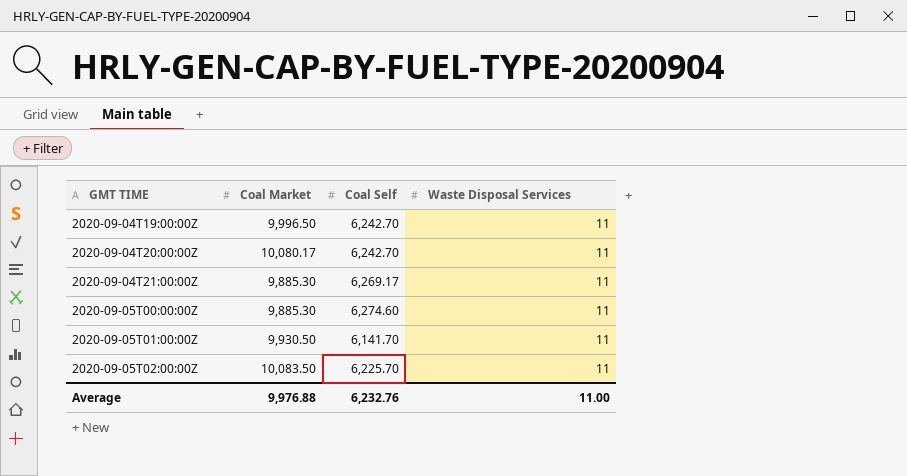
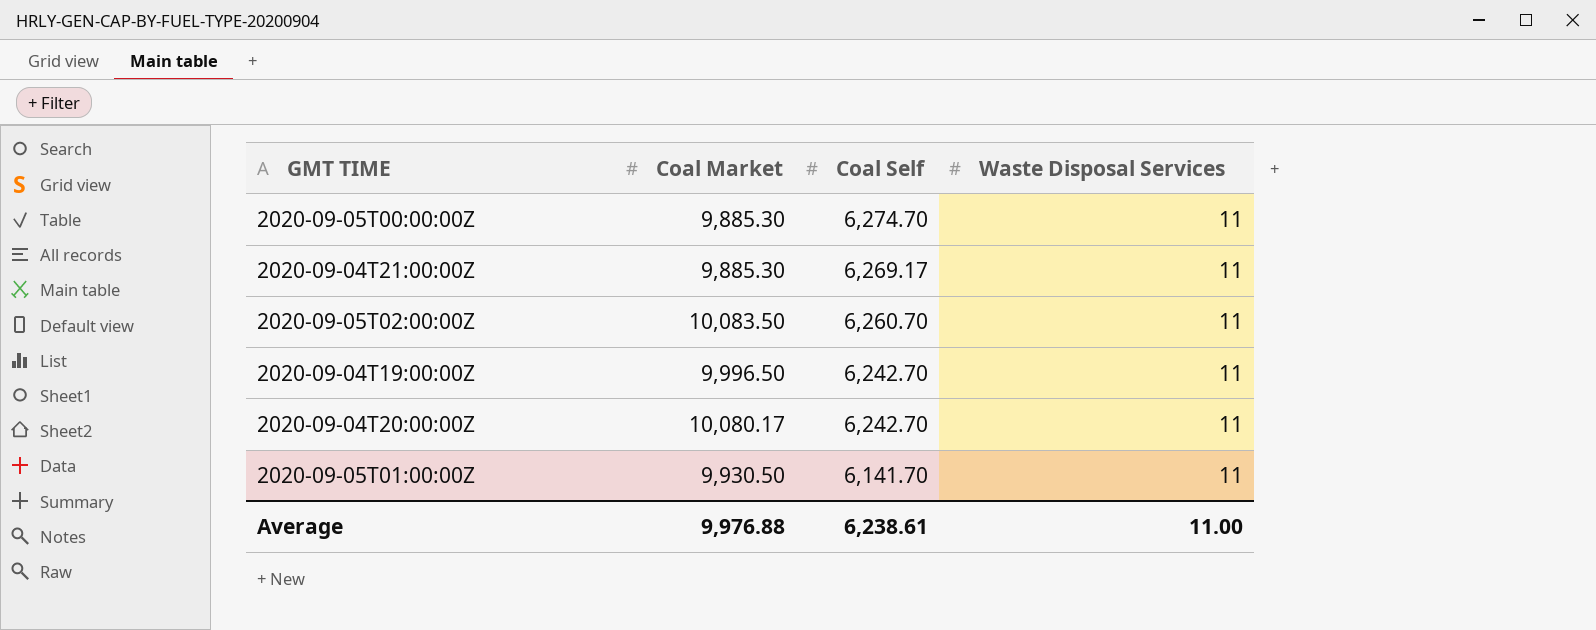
row order: GMT TIME ascending -> Coal Self descending
2020-09-05T00:00:00Z | Coal Self: 6,274.60 -> 6,274.70
2020-09-05T02:00:00Z | Coal Self: 6,225.70 -> 6,260.70
Average | Coal Self: 6,232.76 -> 6,238.61

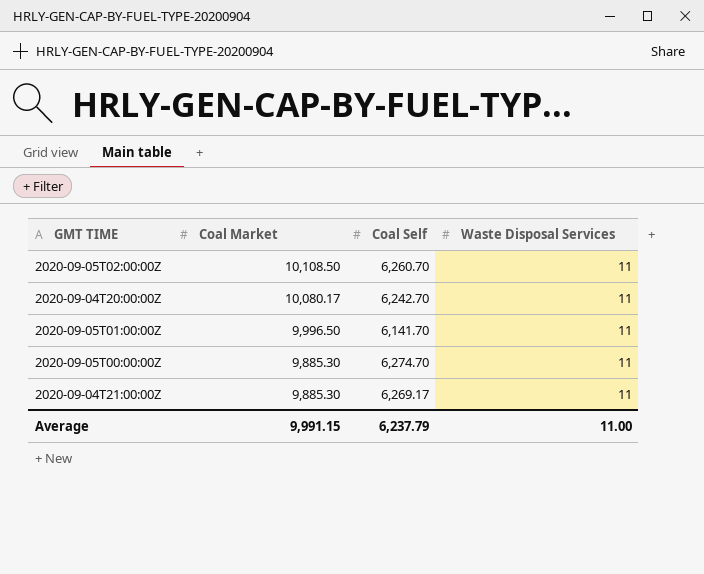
row order: Coal Self descending -> Coal Market descending
row 2020-09-04T19:00:00Z: 9,996.50 | 6,242.70 | 11 -> none
2020-09-05T02:00:00Z | Coal Market: 10,083.50 -> 10,108.50
2020-09-05T01:00:00Z | Coal Market: 9,930.50 -> 9,996.50
Average | Coal Market: 9,976.88 -> 9,991.15
Average | Coal Self: 6,238.61 -> 6,237.79

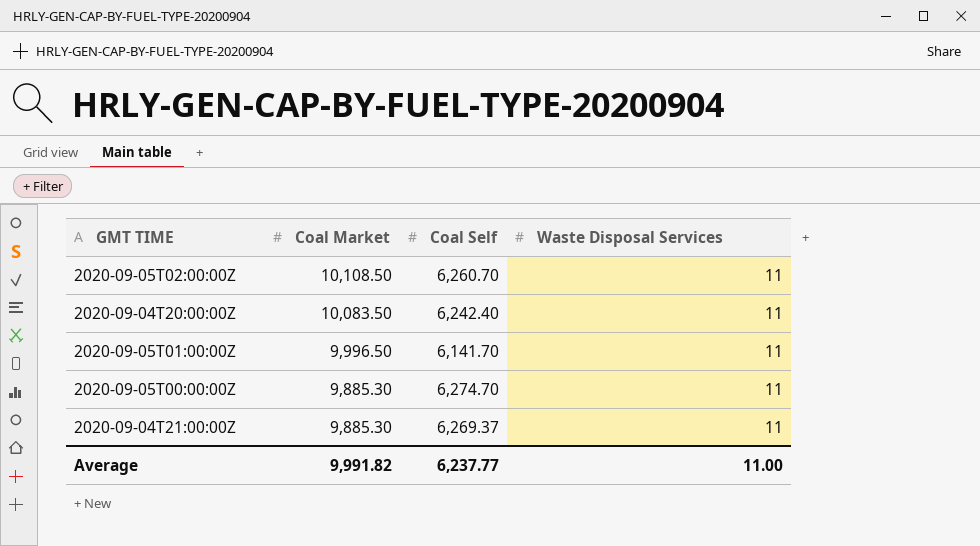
2020-09-04T20:00:00Z | Coal Market: 10,080.17 -> 10,083.50
2020-09-04T20:00:00Z | Coal Self: 6,242.70 -> 6,242.40
2020-09-04T21:00:00Z | Coal Self: 6,269.17 -> 6,269.37
Average | Coal Market: 9,991.15 -> 9,991.82
Average | Coal Self: 6,237.79 -> 6,237.77

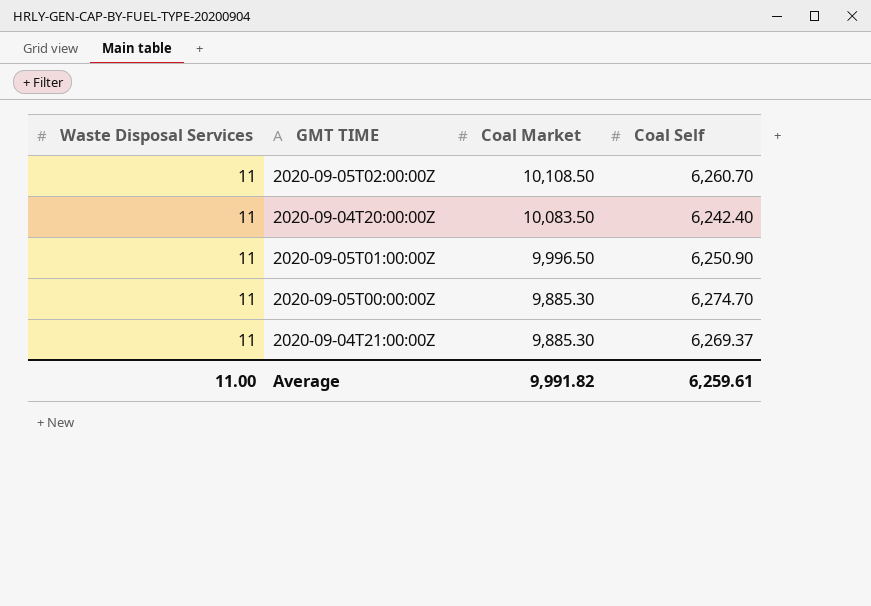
column Waste Disposal Services | position: 4 -> 1
2020-09-05T01:00:00Z | Coal Self: 6,141.70 -> 6,250.90
Average | Coal Self: 6,237.77 -> 6,259.61

